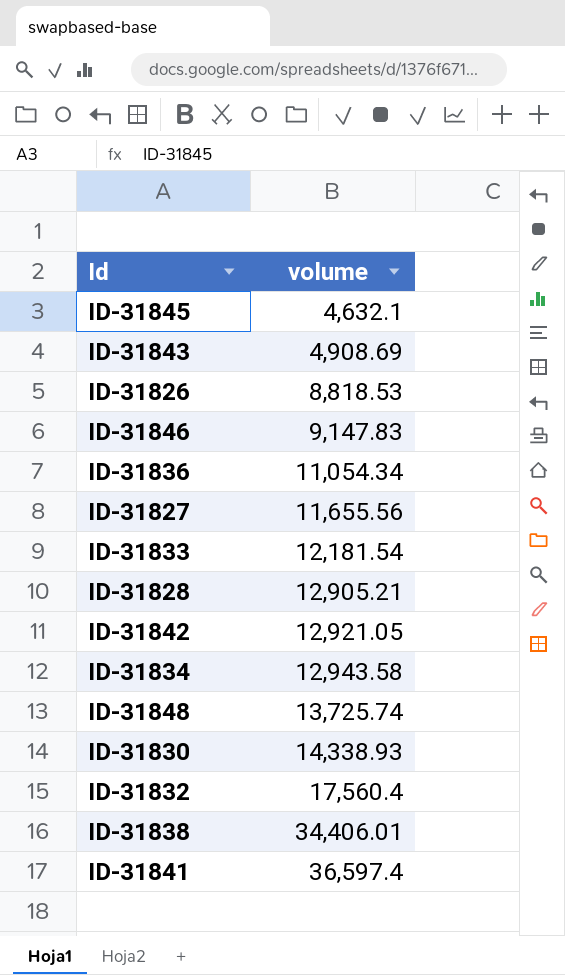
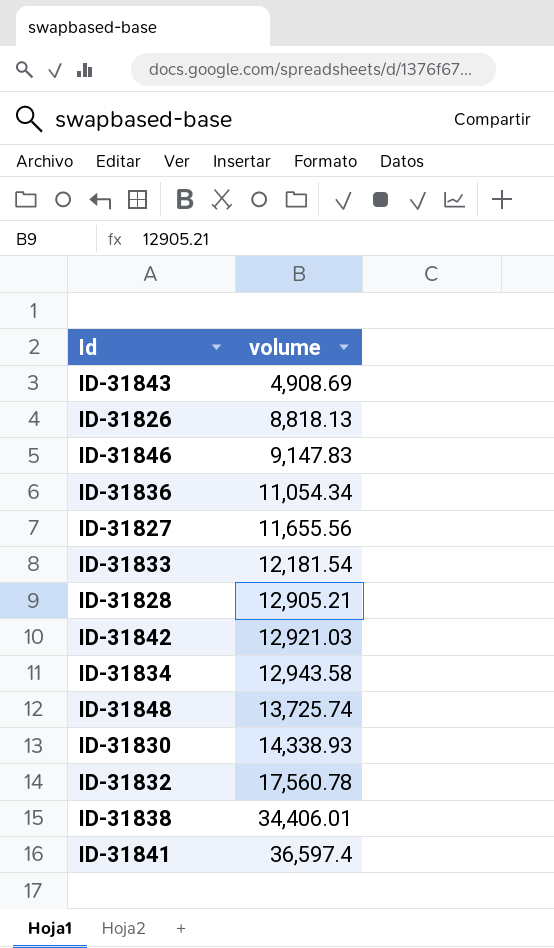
row ID-31845: 4,632.1 -> none
ID-31826 | volume: 8,818.53 -> 8,818.13
ID-31842 | volume: 12,921.05 -> 12,921.03
ID-31832 | volume: 17,560.4 -> 17,560.78

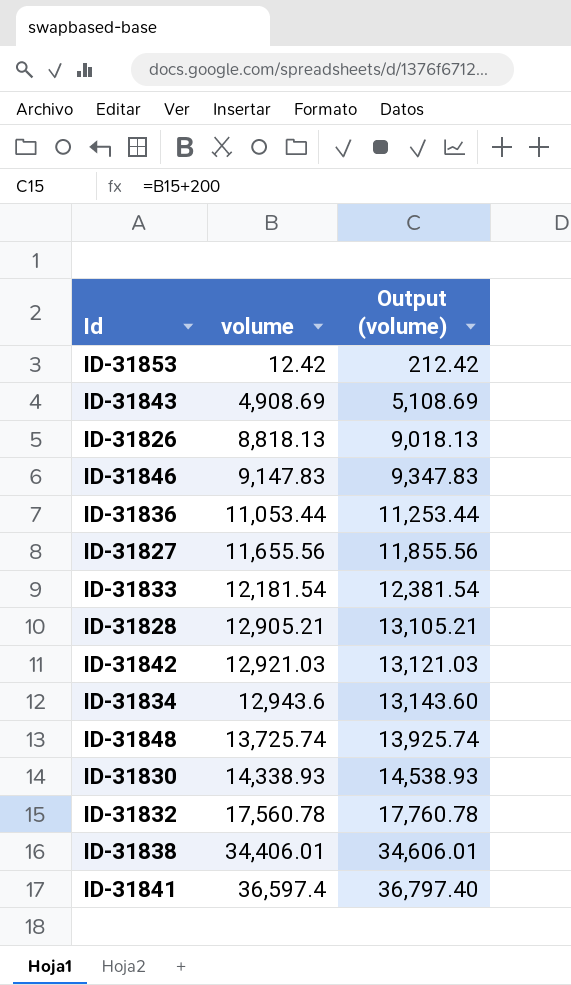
column Output (volume) | formula: none -> [volume] + 200
row ID-31853: none -> 12.42 | 212.42
ID-31836 | volume: 11,054.34 -> 11,053.44
ID-31834 | volume: 12,943.58 -> 12,943.6

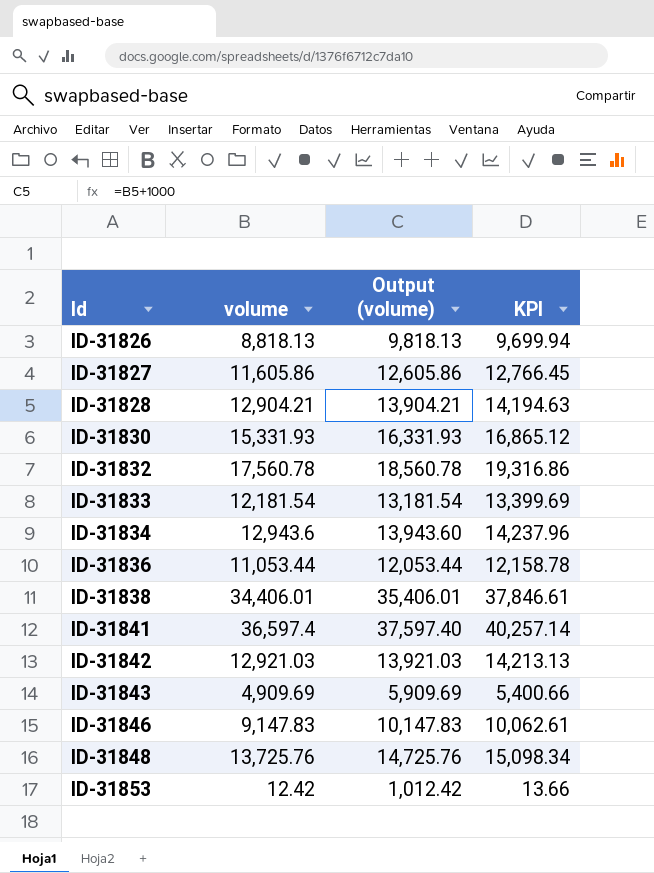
row order: volume ascending -> Id ascending
column Output (volume) | formula: [volume] + 200 -> [volume] + 1000
column KPI | formula: none -> [volume] * 1.1
ID-31827 | volume: 11,655.56 -> 11,605.86
ID-31828 | volume: 12,905.21 -> 12,904.21
ID-31830 | volume: 14,338.93 -> 15,331.93
ID-31843 | volume: 4,908.69 -> 4,909.69
ID-31848 | volume: 13,725.74 -> 13,725.76

